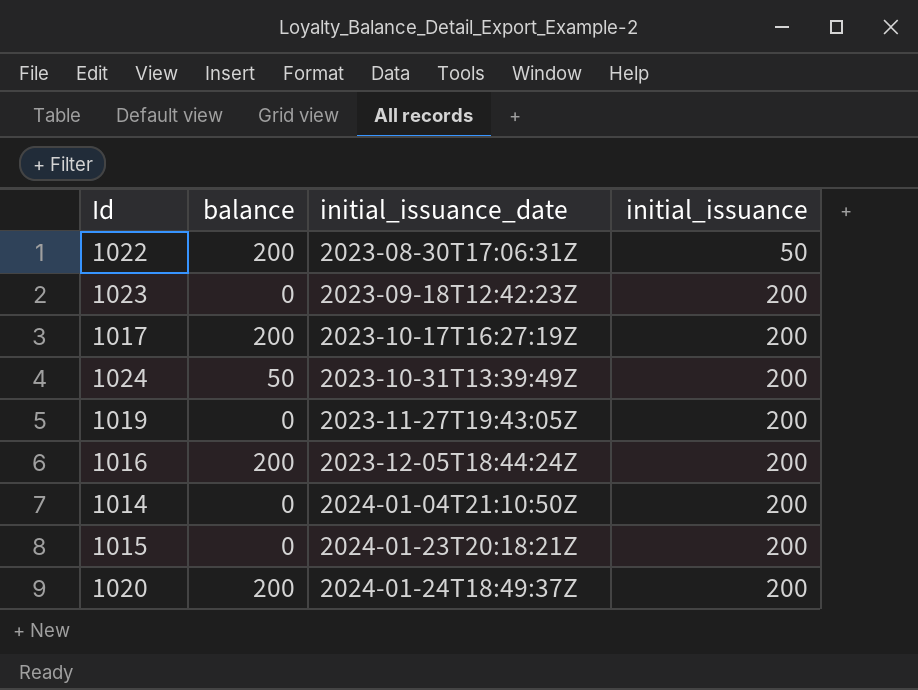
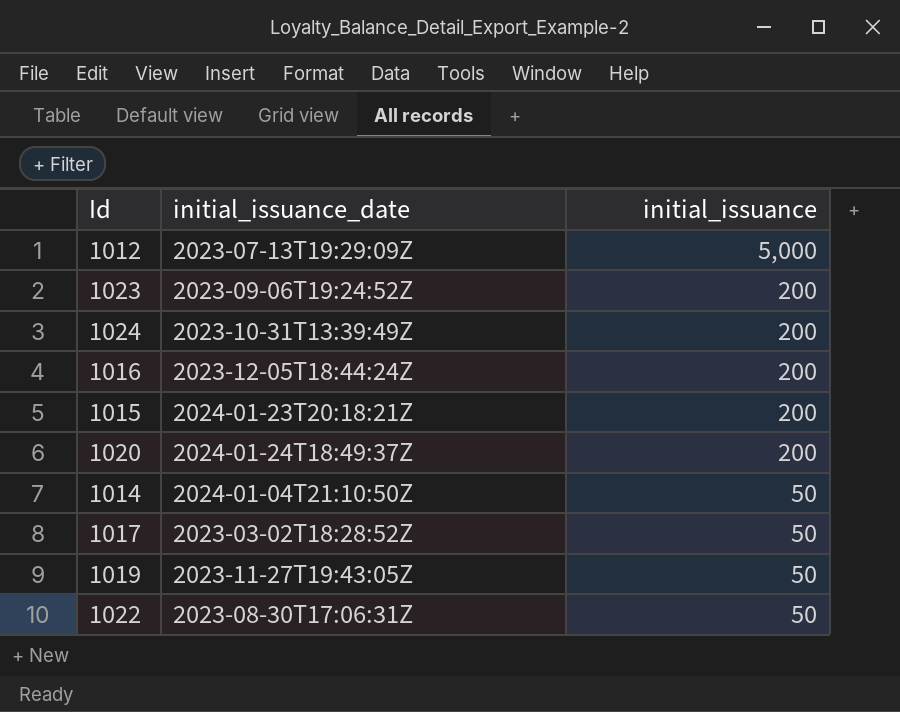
row order: initial_issuance_date ascending -> initial_issuance descending
column balance | position: 2 -> none
row 1012: none -> 2023-07-13T19:29:09Z | 5,000
1023 | initial_issuance_date: 2023-09-18T12:42:23Z -> 2023-09-06T19:24:52Z
1014 | initial_issuance: 200 -> 50
1017 | initial_issuance_date: 2023-10-17T16:27:19Z -> 2023-03-02T18:28:52Z
1017 | initial_issuance: 200 -> 50
1019 | initial_issuance: 200 -> 50

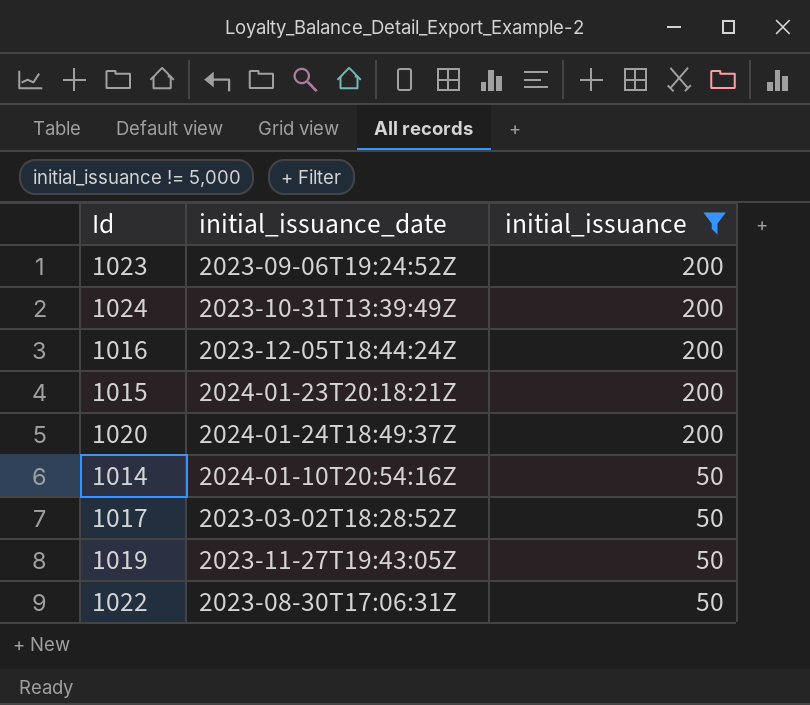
filter: none -> initial_issuance != 5,000
1014 | initial_issuance_date: 2024-01-04T21:10:50Z -> 2024-01-10T20:54:16Z

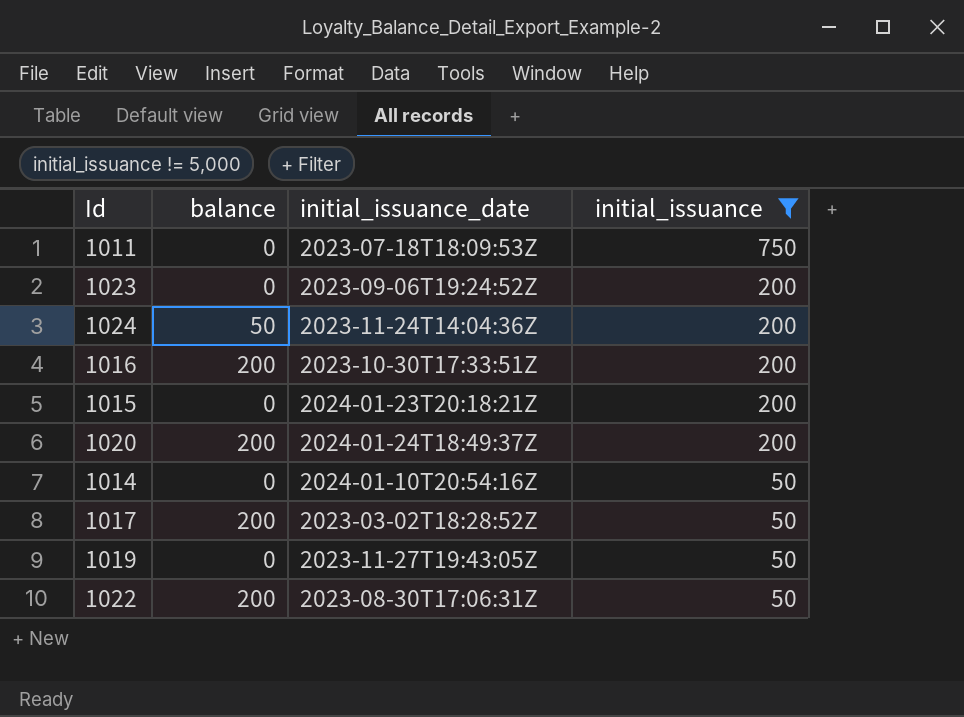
column balance | position: none -> 2
row 1011: none -> 0 | 2023-07-18T18:09:53Z | 750
1024 | initial_issuance_date: 2023-10-31T13:39:49Z -> 2023-11-24T14:04:36Z
1016 | initial_issuance_date: 2023-12-05T18:44:24Z -> 2023-10-30T17:33:51Z

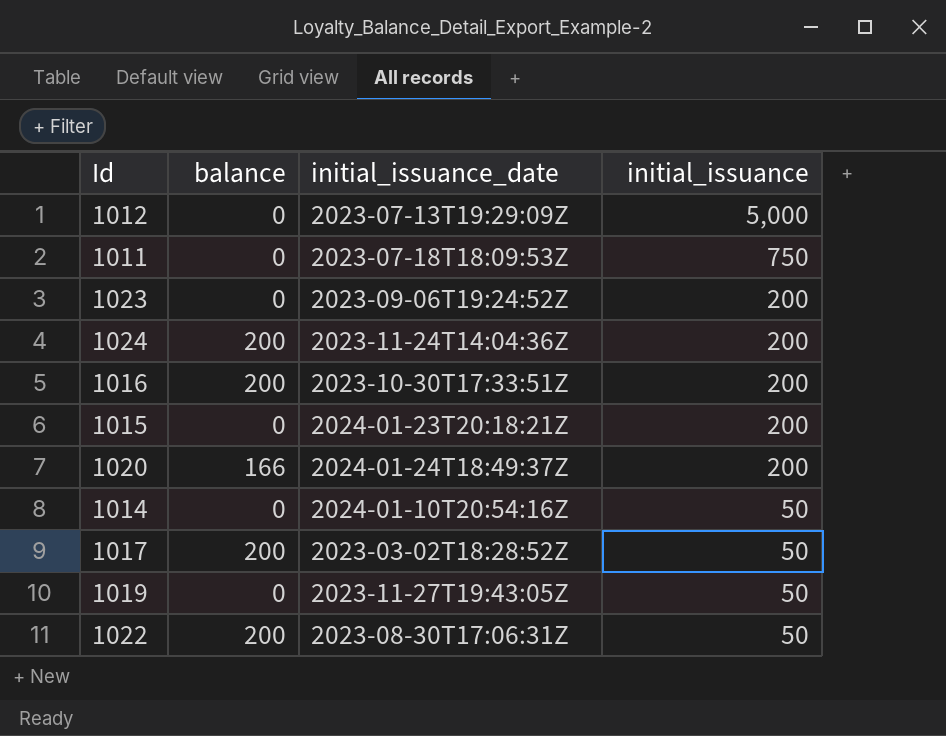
filter: initial_issuance != 5,000 -> none
1024 | balance: 50 -> 200
1020 | balance: 200 -> 166

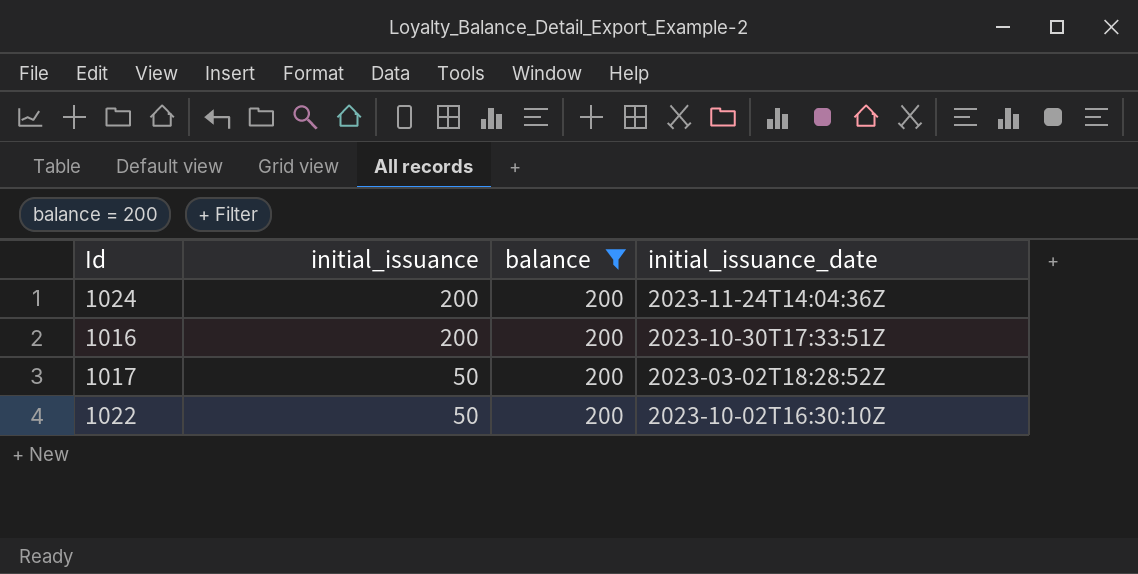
filter: none -> balance = 200
column initial_issuance | position: 4 -> 2
1022 | initial_issuance_date: 2023-08-30T17:06:31Z -> 2023-10-02T16:30:10Z

